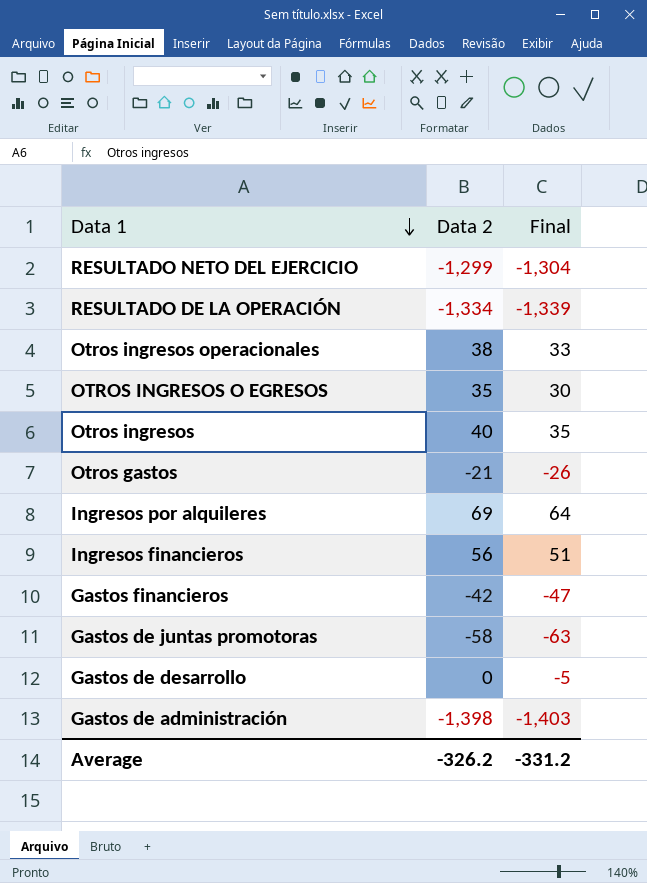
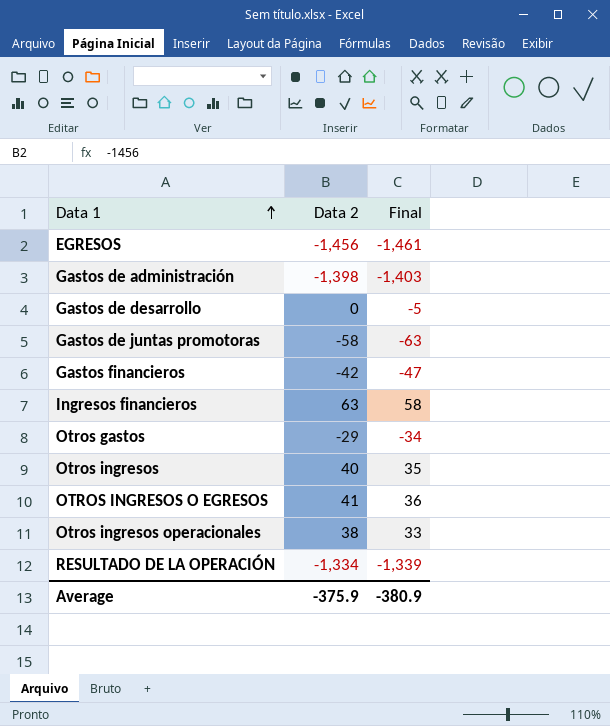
row order: Data 1 descending -> Data 1 ascending
row RESULTADO NETO DEL EJERCICIO: -1,299 | -1,304 -> none
row Ingresos por alquileres: 69 | 64 -> none
row EGRESOS: none -> -1,456 | -1,461
Ingresos financieros | Data 2: 56 -> 63
Ingresos financieros | Final: 51 -> 58
Otros gastos | Data 2: -21 -> -29
Otros gastos | Final: -26 -> -34
OTROS INGRESOS O EGRESOS | Data 2: 35 -> 41
OTROS INGRESOS O EGRESOS | Final: 30 -> 36
Average | Data 2: -326.2 -> -375.9
Average | Final: -331.2 -> -380.9

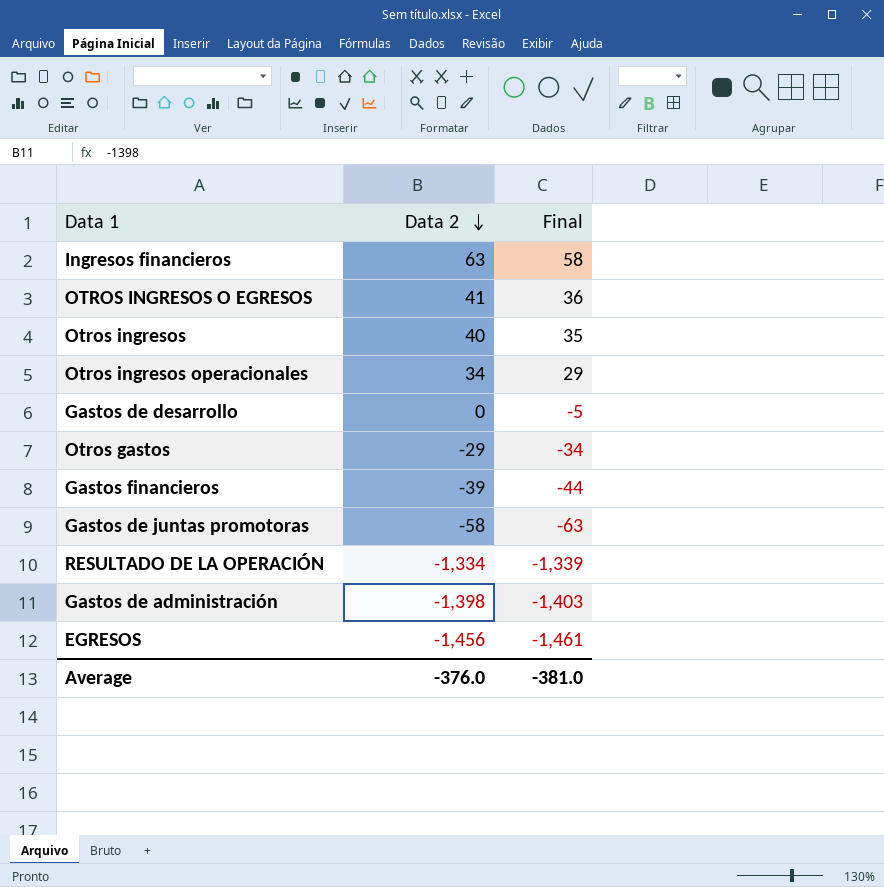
row order: Data 1 ascending -> Data 2 descending
Otros ingresos operacionales | Data 2: 38 -> 34
Otros ingresos operacionales | Final: 33 -> 29
Gastos financieros | Data 2: -42 -> -39
Gastos financieros | Final: -47 -> -44
Average | Data 2: -375.9 -> -376.0
Average | Final: -380.9 -> -381.0

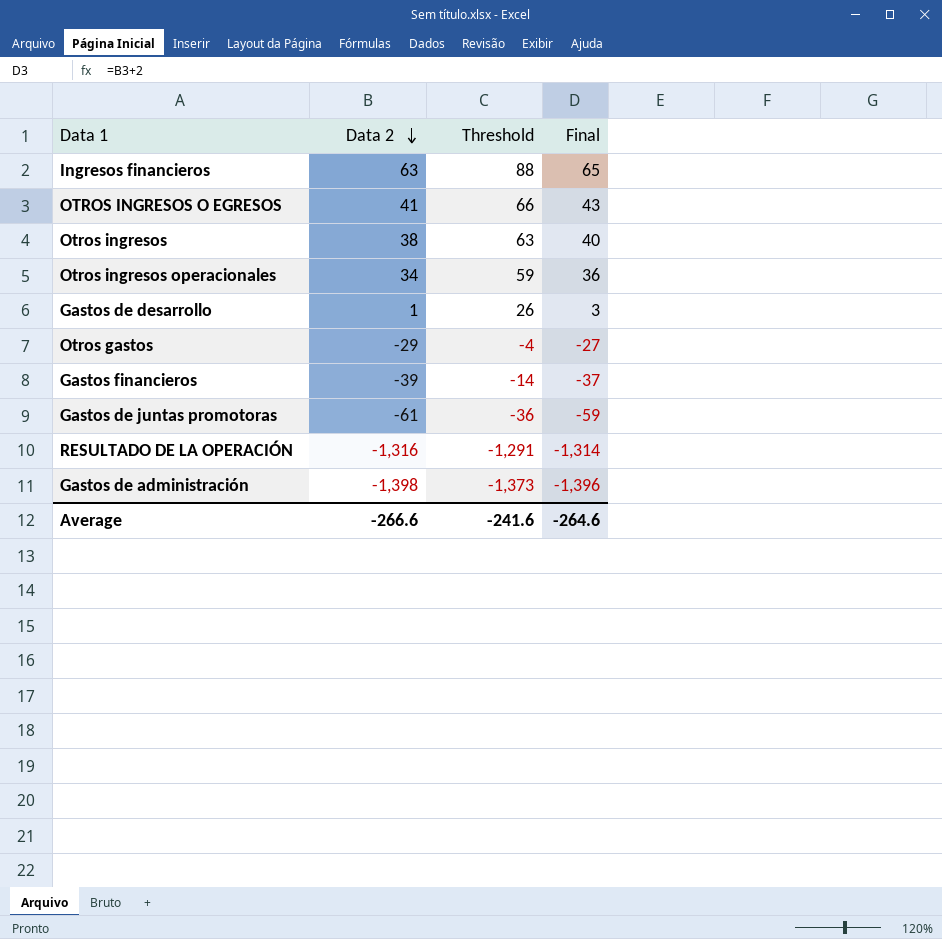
column Threshold | formula: none -> [Data 2] + 25
column Final | formula: [Data 2] - 5 -> [Data 2] + 2
row EGRESOS: -1,456 | -1,461 -> none
Otros ingresos | Data 2: 40 -> 38
Gastos de desarrollo | Data 2: 0 -> 1
Gastos de juntas promotoras | Data 2: -58 -> -61
RESULTADO DE LA OPERACIÓN | Data 2: -1,334 -> -1,316
Average | Data 2: -376.0 -> -266.6
Average | Final: -381.0 -> -264.6

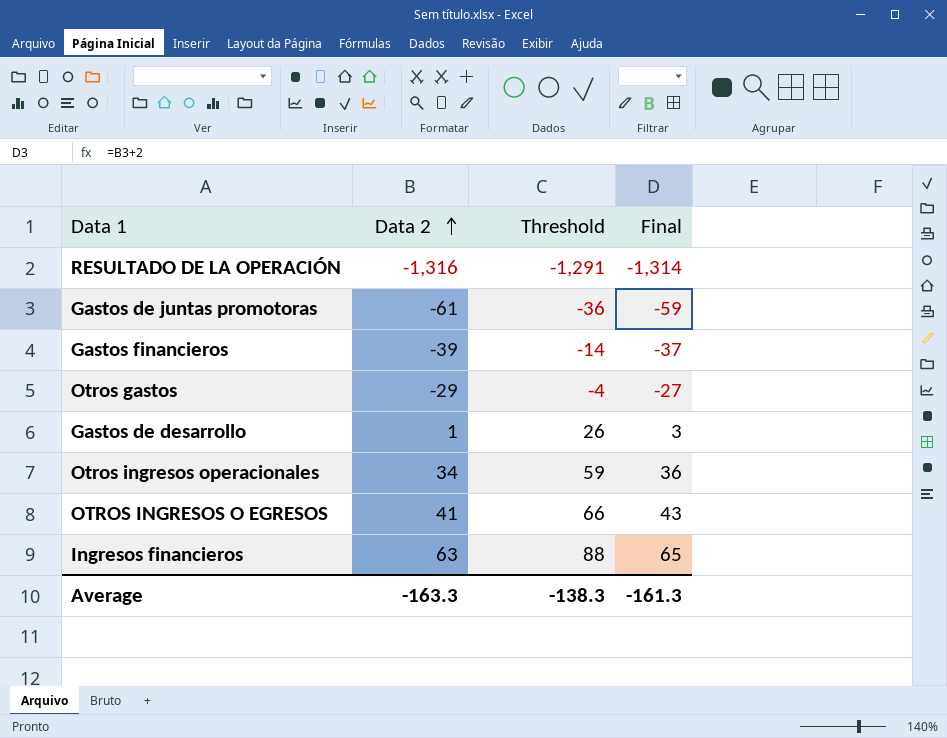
row order: Data 2 descending -> Data 2 ascending
row Otros ingresos: 38 | 63 | 40 -> none
row Gastos de administración: -1,398 | -1,373 | -1,396 -> none
Average | Data 2: -266.6 -> -163.3
Average | Threshold: -241.6 -> -138.3
Average | Final: -264.6 -> -161.3

